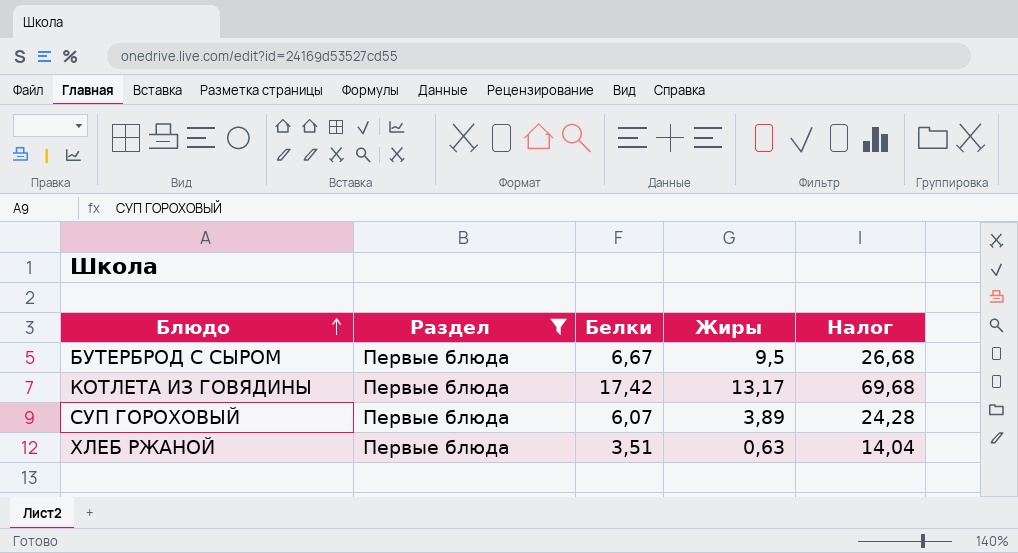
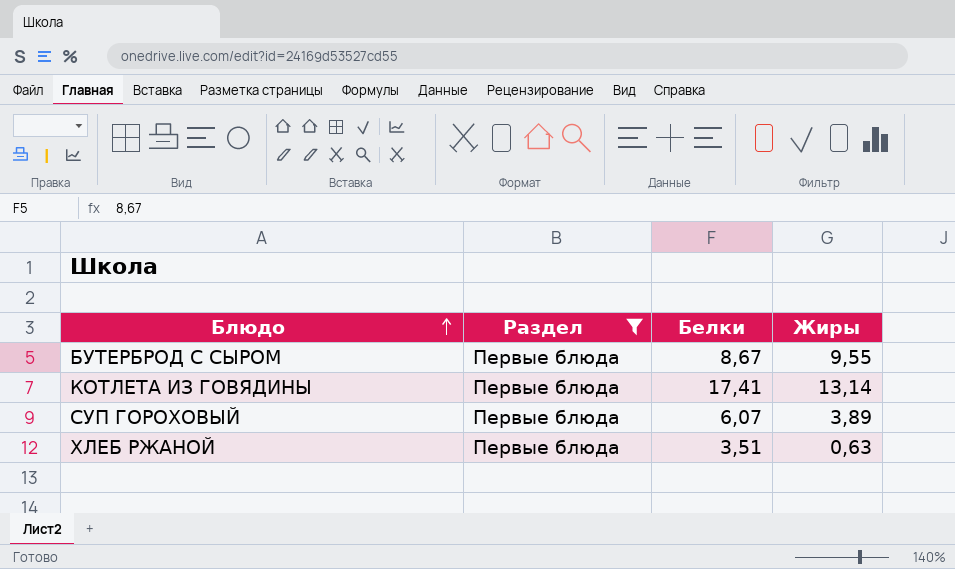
column Налог | formula: [Белки] * 4 -> none
БУТЕРБРОД С СЫРОМ | Белки: 6,67 -> 8,67
БУТЕРБРОД С СЫРОМ | Жиры: 9,5 -> 9,55
КОТЛЕТА ИЗ ГОВЯДИНЫ | Белки: 17,42 -> 17,41
КОТЛЕТА ИЗ ГОВЯДИНЫ | Жиры: 13,17 -> 13,14

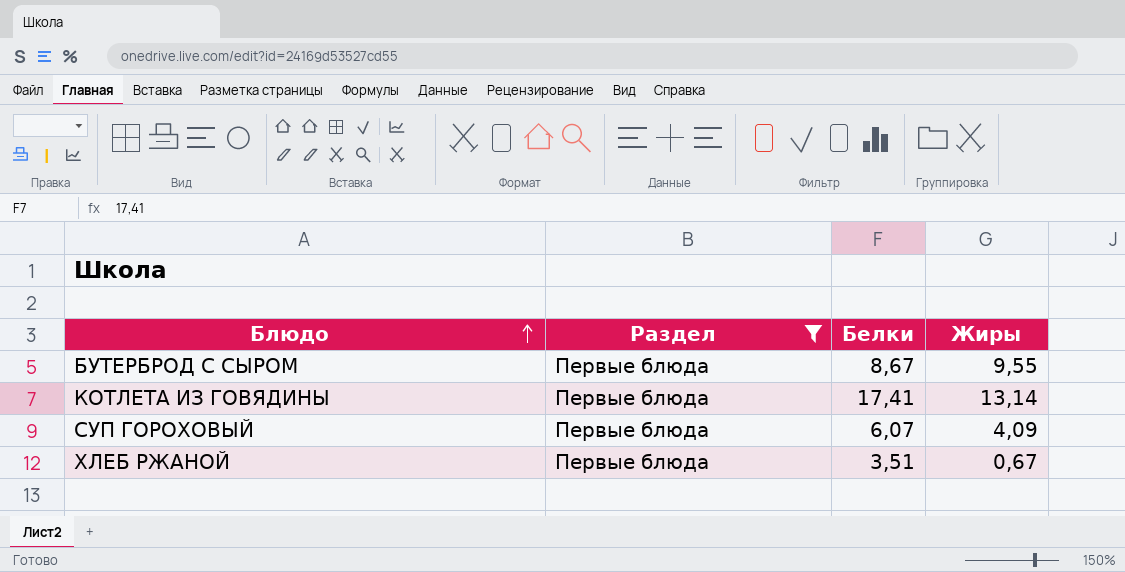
СУП ГОРОХОВЫЙ | Жиры: 3,89 -> 4,09
ХЛЕБ РЖАНОЙ | Жиры: 0,63 -> 0,67

